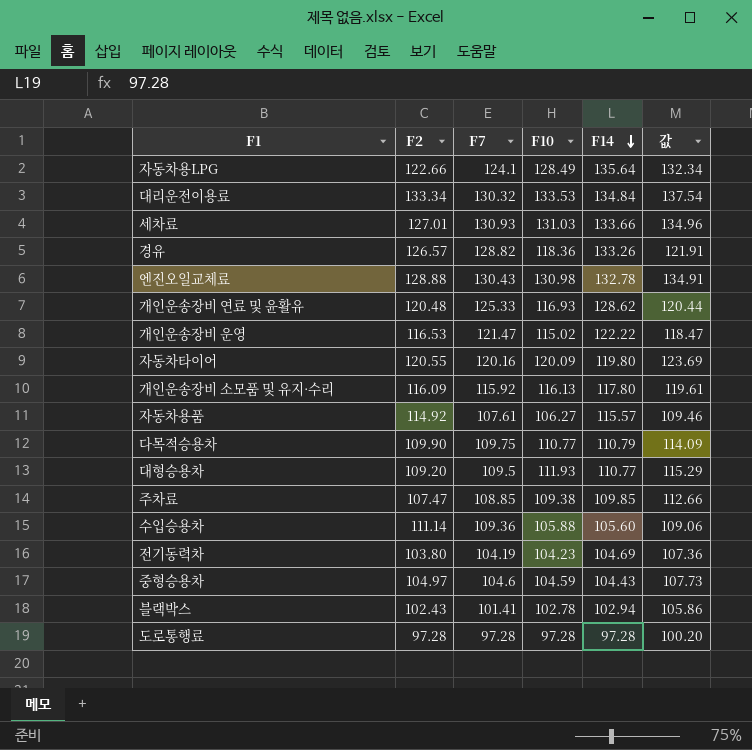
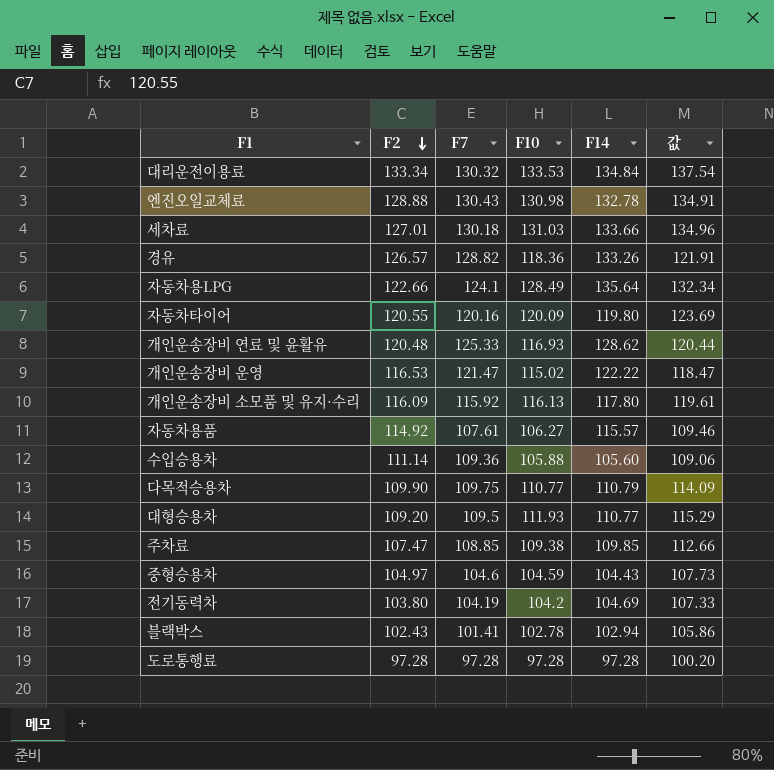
row order: F14 descending -> F2 descending
세차료 | F7: 130.93 -> 130.18
전기동력차 | F10: 104.23 -> 104.2
전기동력차 | 값: 107.36 -> 107.33

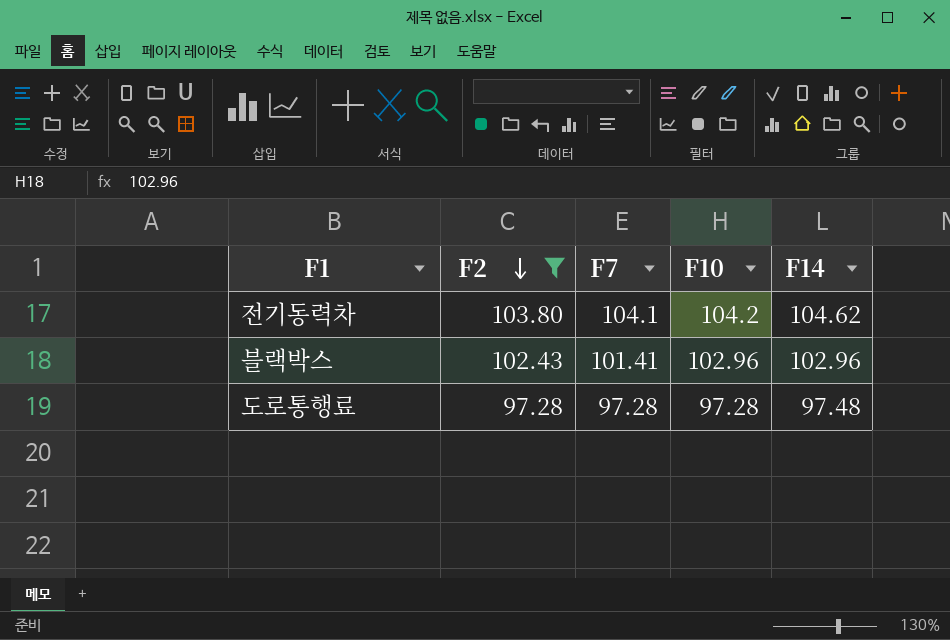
filter: none -> F2 <= 103.80
column 값 | formula: [F10] * 1.03 -> none
전기동력차 | F7: 104.19 -> 104.1
전기동력차 | F14: 104.69 -> 104.62
블랙박스 | F10: 102.78 -> 102.96
블랙박스 | F14: 102.94 -> 102.96
도로통행료 | F14: 97.28 -> 97.48

